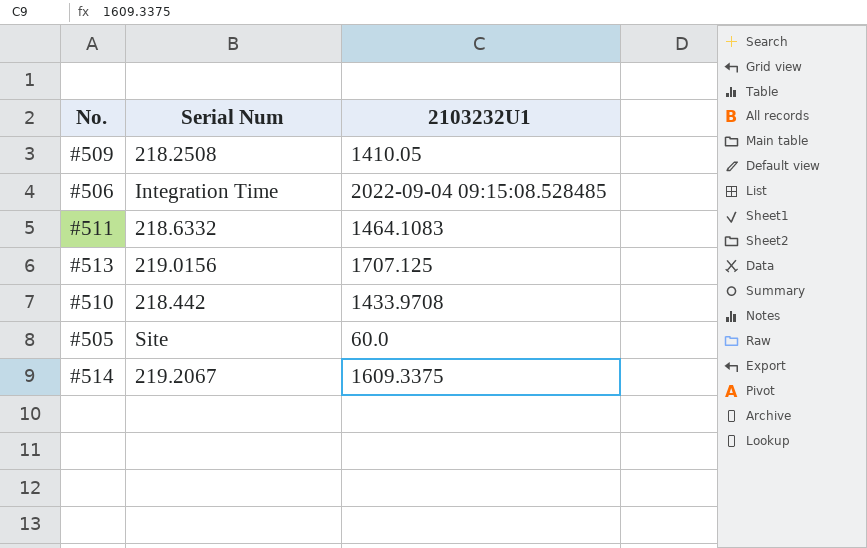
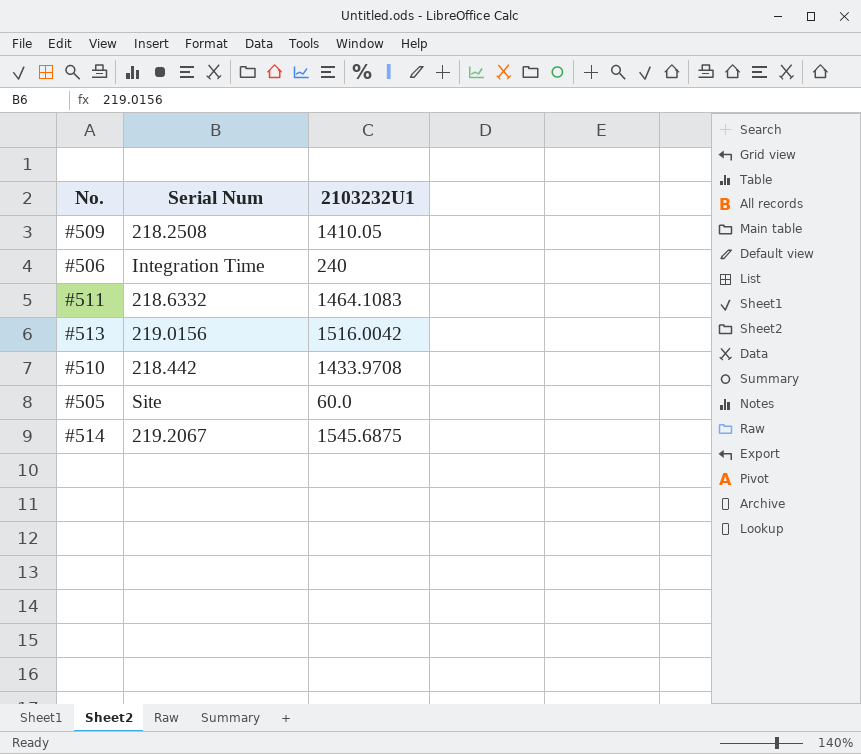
#506 | 2103232U1: 2022-09-04 09:15:08.528485 -> 240
#513 | 2103232U1: 1707.125 -> 1516.0042
#514 | 2103232U1: 1609.3375 -> 1545.6875

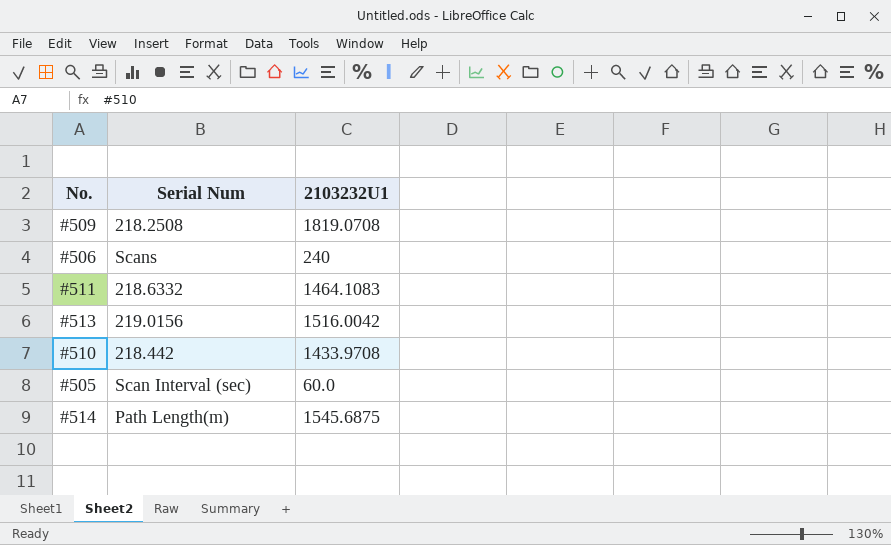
#509 | 2103232U1: 1410.05 -> 1819.0708
#506 | Serial Num: Integration Time -> Scans
#505 | Serial Num: Site -> Scan Interval (sec)
#514 | Serial Num: 219.2067 -> Path Length(m)

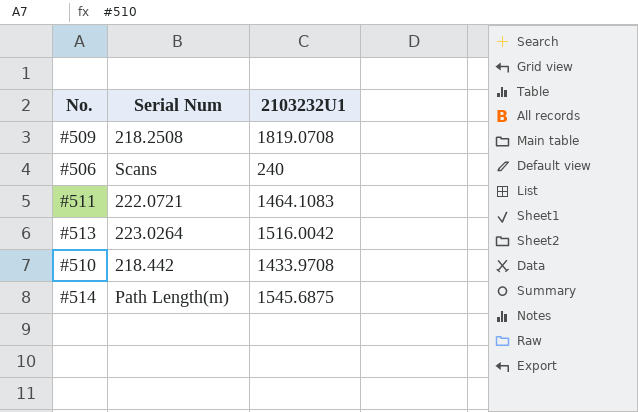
row #505: Scan Interval (sec) | 60.0 -> none
#511 | Serial Num: 218.6332 -> 222.0721
#513 | Serial Num: 219.0156 -> 223.0264

